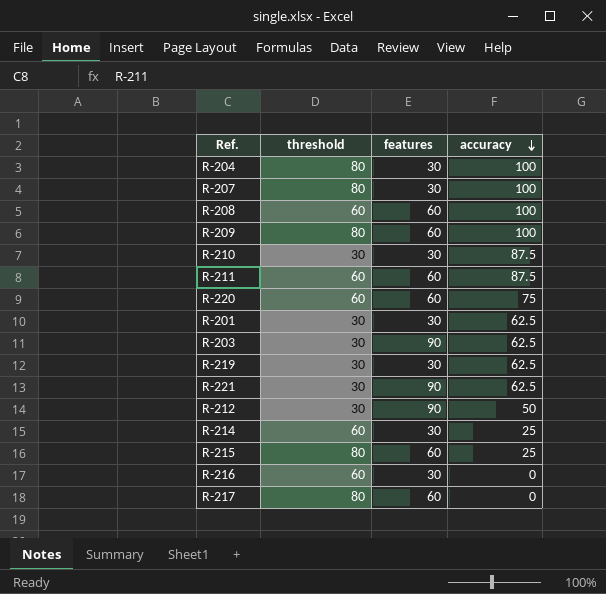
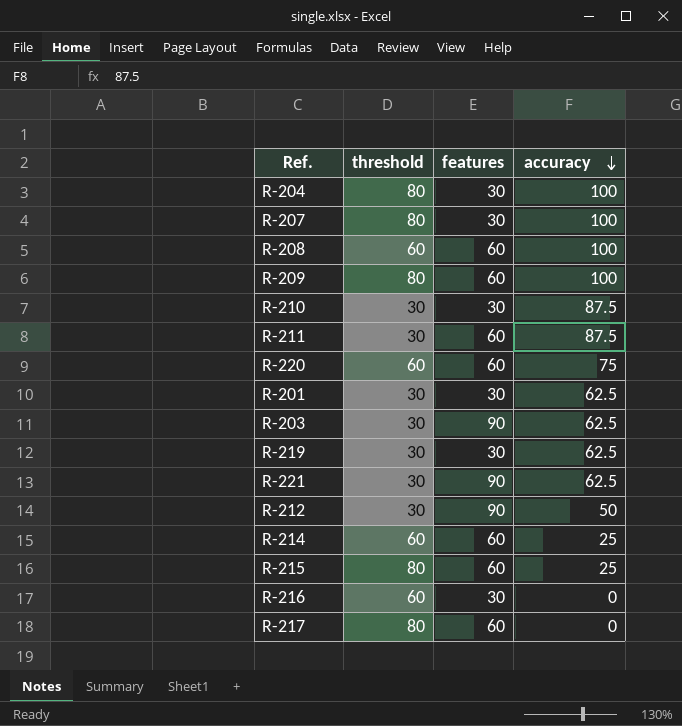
R-211 | threshold: 60 -> 30
R-214 | features: 30 -> 60

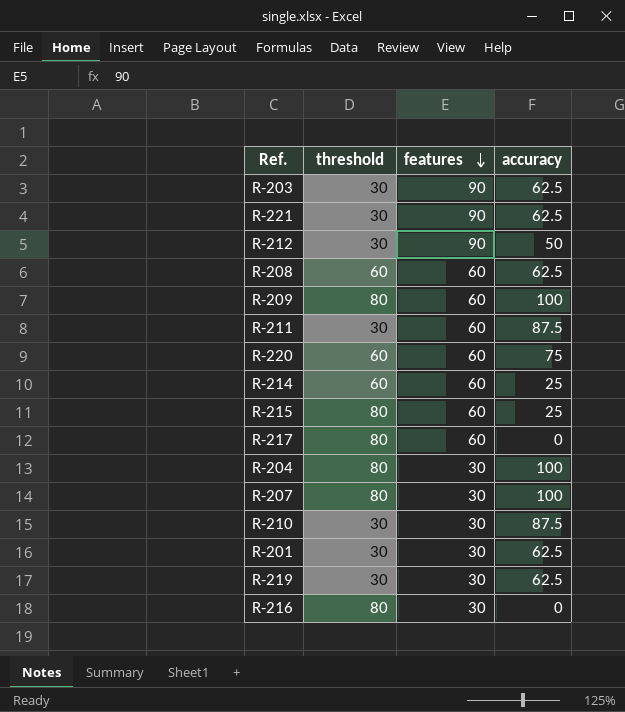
row order: accuracy descending -> features descending
R-208 | accuracy: 100 -> 62.5
R-216 | threshold: 60 -> 80

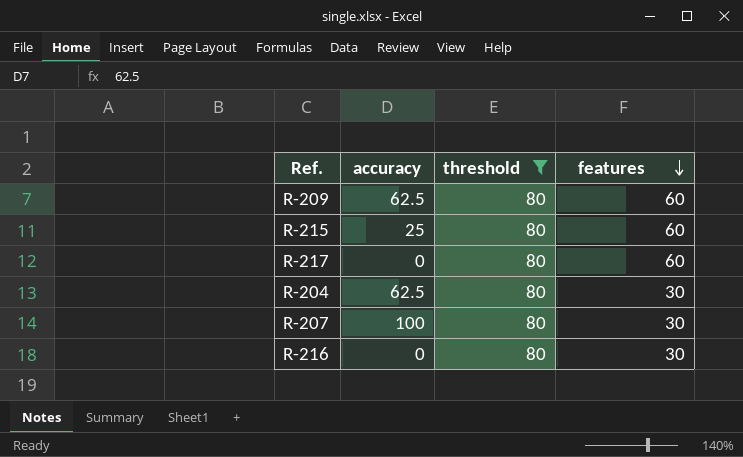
filter: none -> threshold = 80
column accuracy | position: 4 -> 2
R-209 | accuracy: 100 -> 62.5
R-204 | accuracy: 100 -> 62.5

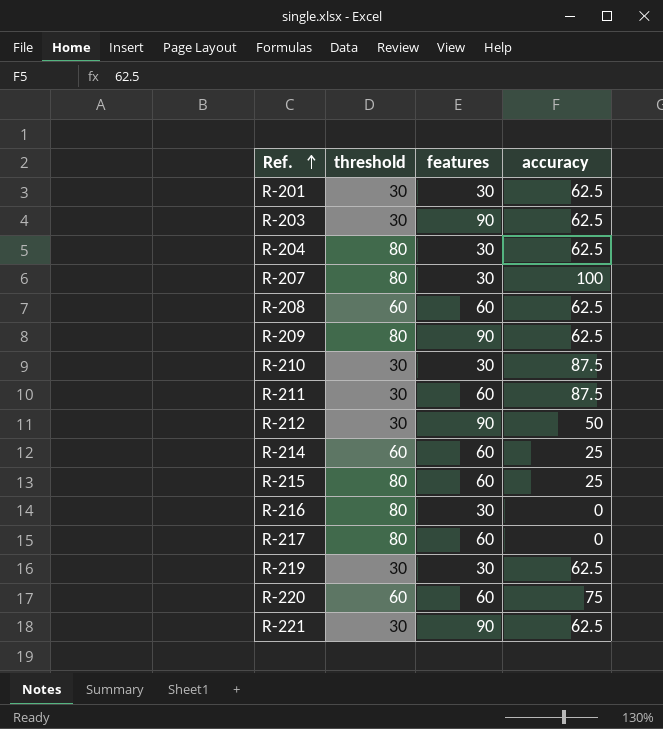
filter: threshold = 80 -> none
row order: features descending -> Ref. ascending
column accuracy | position: 2 -> 4
R-209 | features: 60 -> 90

